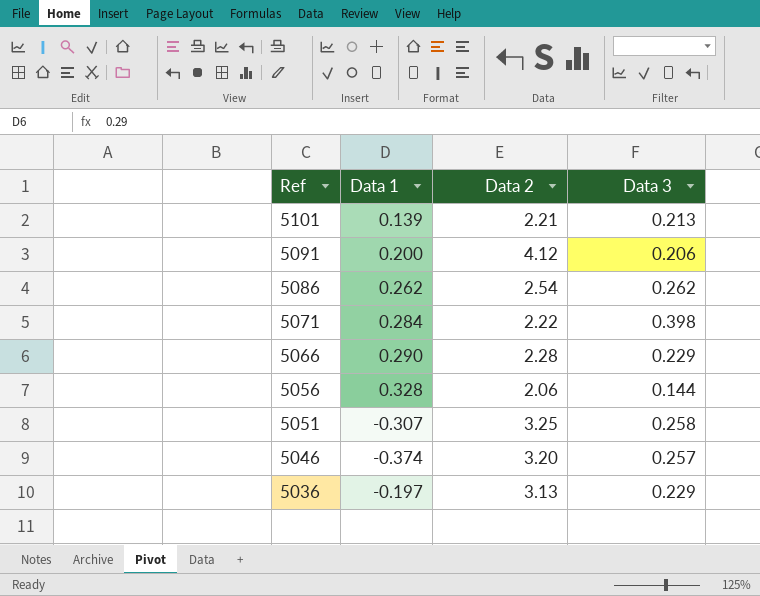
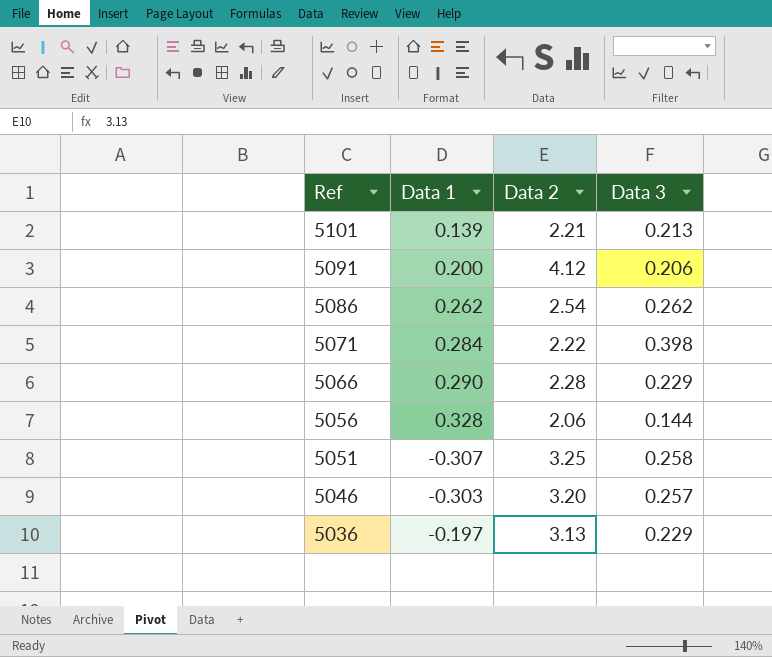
5046 | Data 1: -0.374 -> -0.303

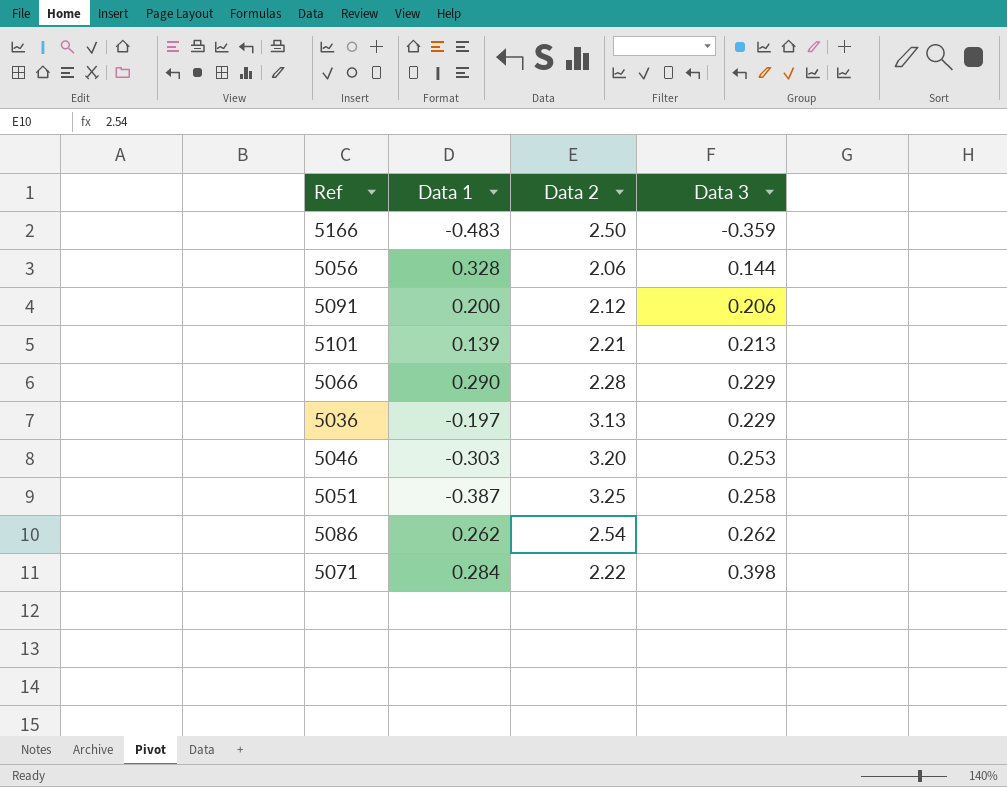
row order: Ref descending -> Data 3 ascending
row 5166: none -> -0.483 | 2.50 | -0.359
5091 | Data 2: 4.12 -> 2.12
5046 | Data 3: 0.257 -> 0.253
5051 | Data 1: -0.307 -> -0.387

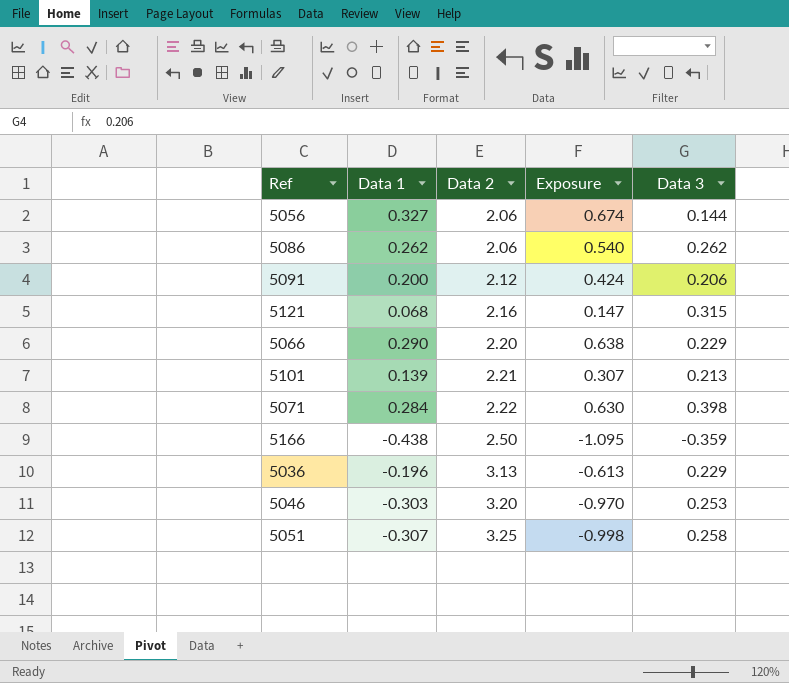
row order: Data 3 ascending -> Data 2 ascending
column Exposure | formula: none -> [Data 1] * [Data 2]
5056 | Data 1: 0.328 -> 0.327
5086 | Data 2: 2.54 -> 2.06
row 5121: none -> 0.068 | 2.16 | 0.147 | 0.315
5066 | Data 2: 2.28 -> 2.20
5166 | Data 1: -0.483 -> -0.438
5036 | Data 1: -0.197 -> -0.196
5051 | Data 1: -0.387 -> -0.307

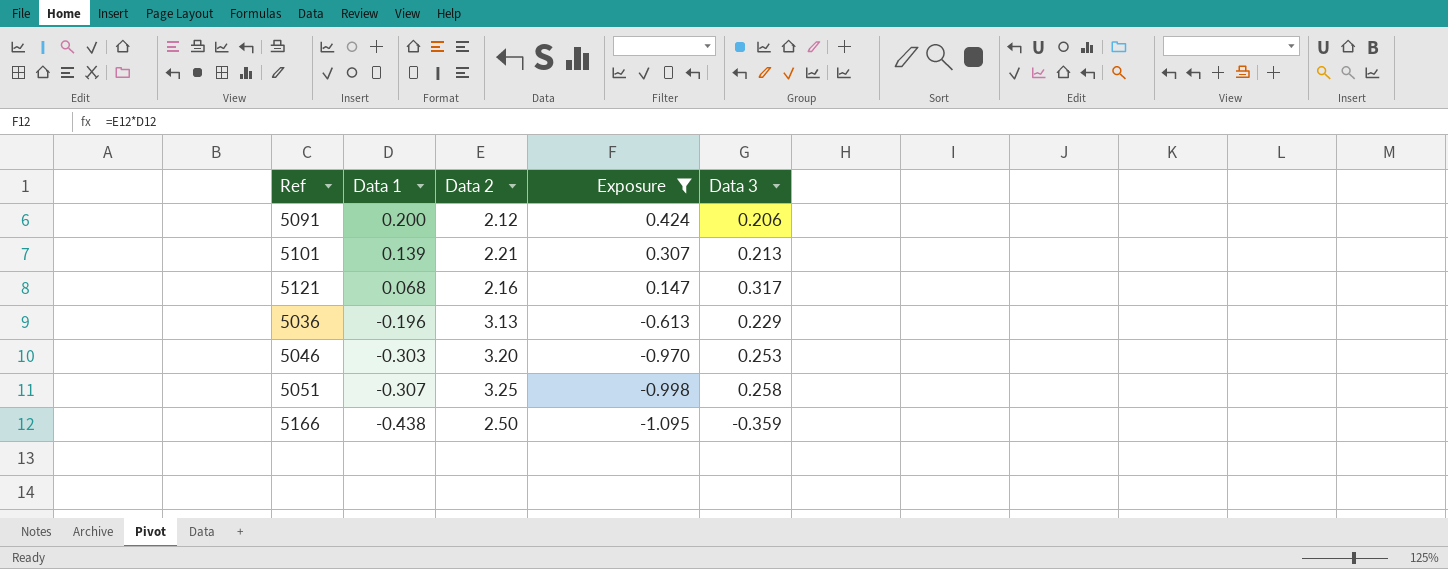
filter: none -> Exposure <= 0.424
row order: Data 2 ascending -> Data 1 descending
5121 | Data 3: 0.315 -> 0.317

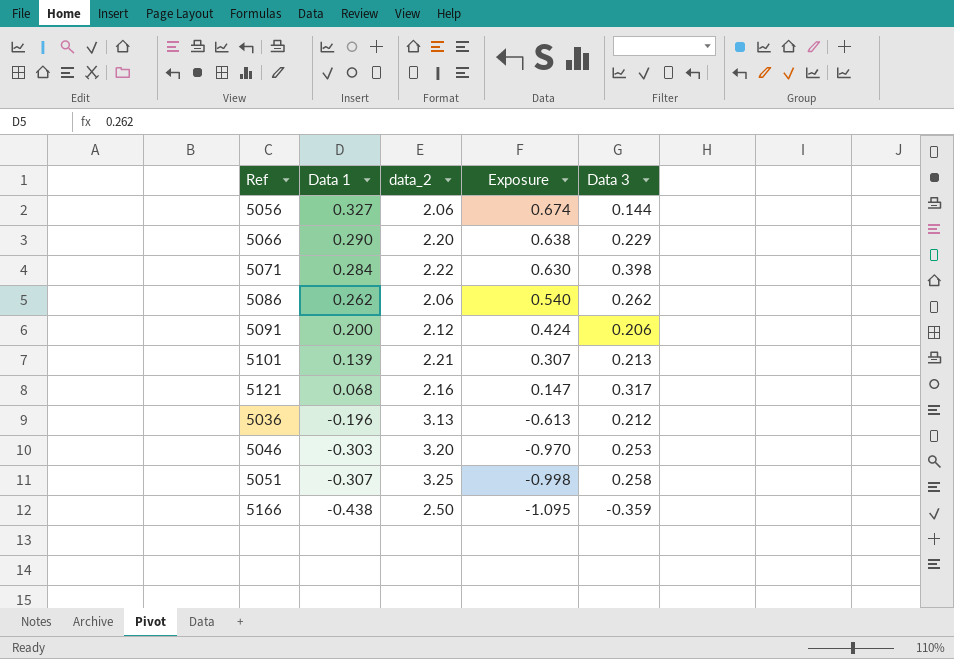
filter: Exposure <= 0.424 -> none
column name: Data 2 -> data_2
5036 | Data 3: 0.229 -> 0.212

